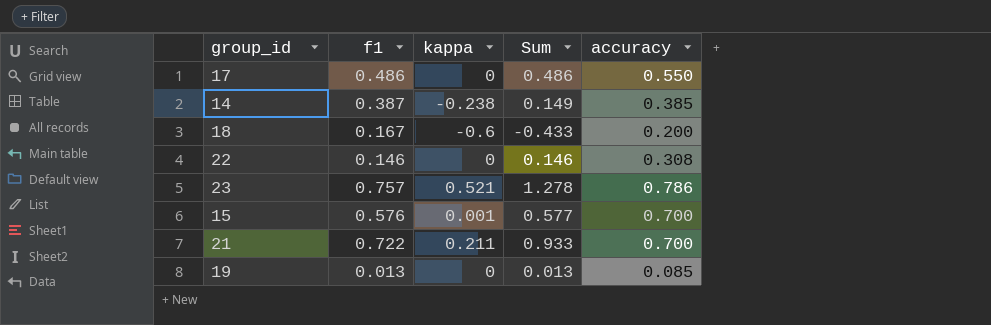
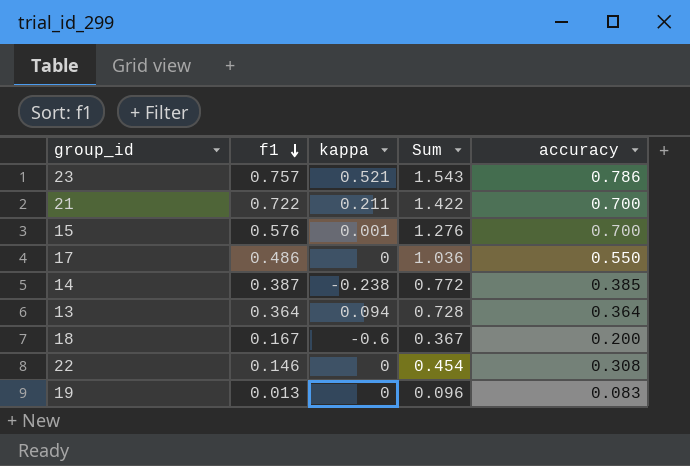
row order: none -> f1 descending
column Sum | formula: [f1] + [kappa] -> [f1] + [accuracy]
row 13: none -> 0.364 | 0.094 | 0.728 | 0.364
19 | accuracy: 0.085 -> 0.083

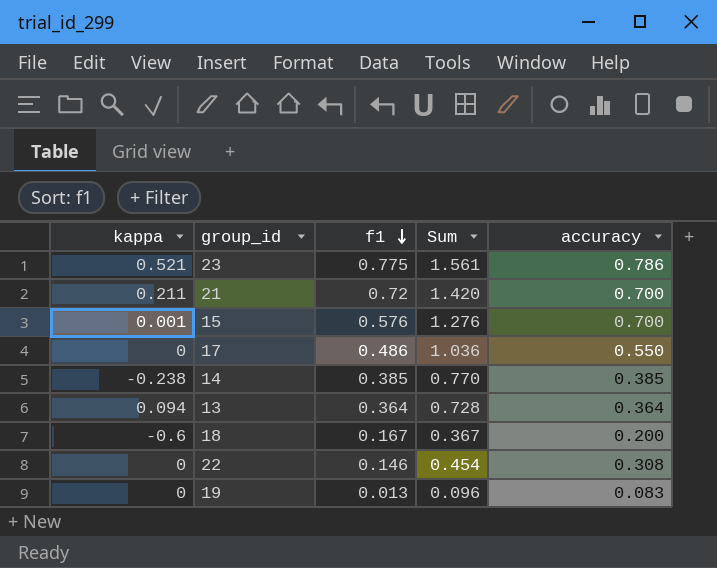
column kappa | position: 3 -> 1
23 | f1: 0.757 -> 0.775
23 | Sum: 1.543 -> 1.561
21 | f1: 0.722 -> 0.72
21 | Sum: 1.422 -> 1.420
14 | f1: 0.387 -> 0.385
14 | Sum: 0.772 -> 0.770

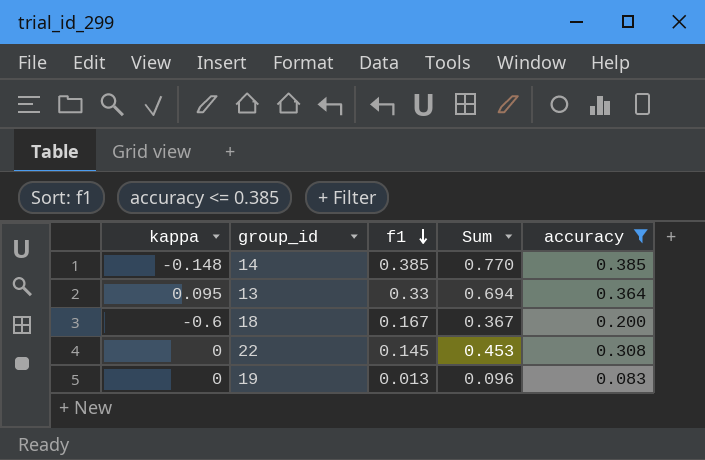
filter: none -> accuracy <= 0.385
14 | kappa: -0.238 -> -0.148
13 | kappa: 0.094 -> 0.095
13 | f1: 0.364 -> 0.33
13 | Sum: 0.728 -> 0.694
22 | f1: 0.146 -> 0.145
22 | Sum: 0.454 -> 0.453

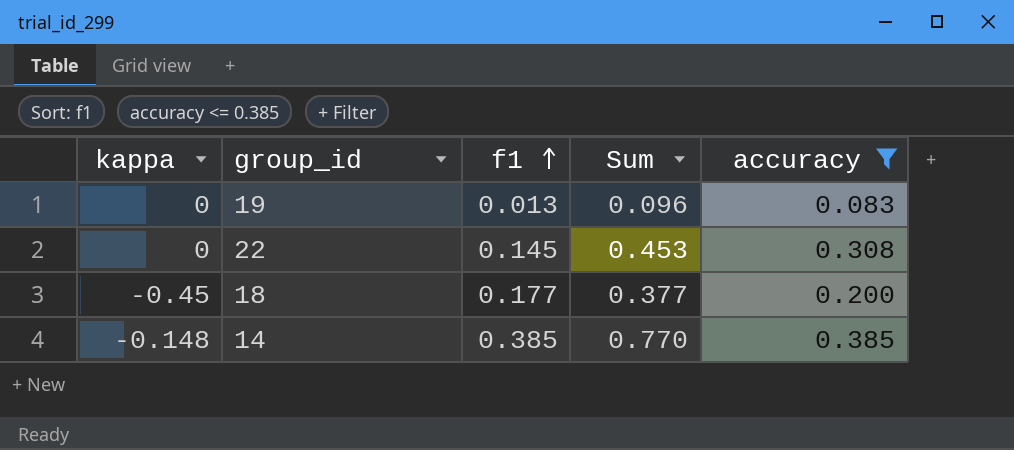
row order: f1 descending -> f1 ascending
row 13: 0.095 | 0.33 | 0.694 | 0.364 -> none
18 | kappa: -0.6 -> -0.45
18 | f1: 0.167 -> 0.177
18 | Sum: 0.367 -> 0.377

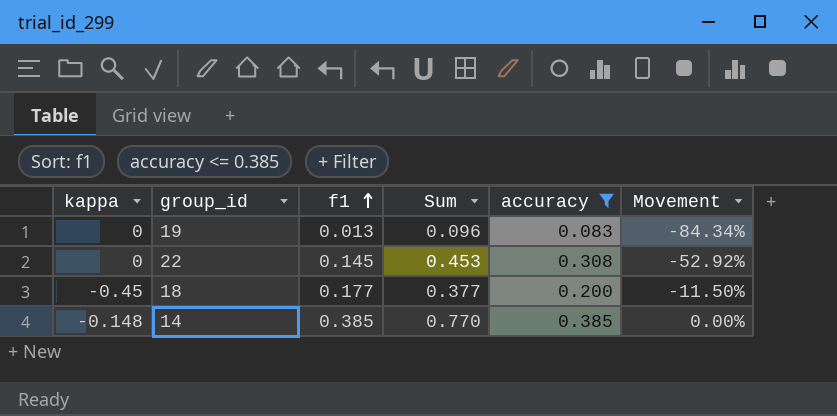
column Movement | formula: none -> ([f1] - [accuracy]) / [accuracy]

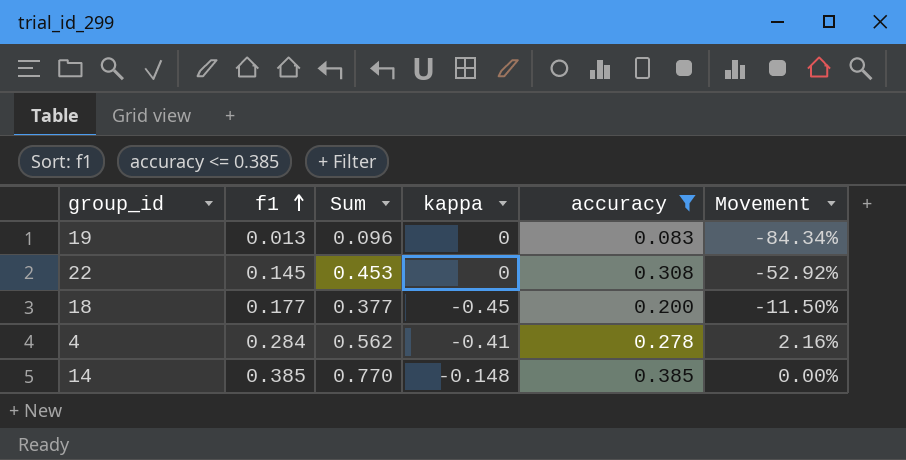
column kappa | position: 1 -> 4
row 4: none -> 0.284 | 0.562 | -0.41 | 0.278 | 2.16%

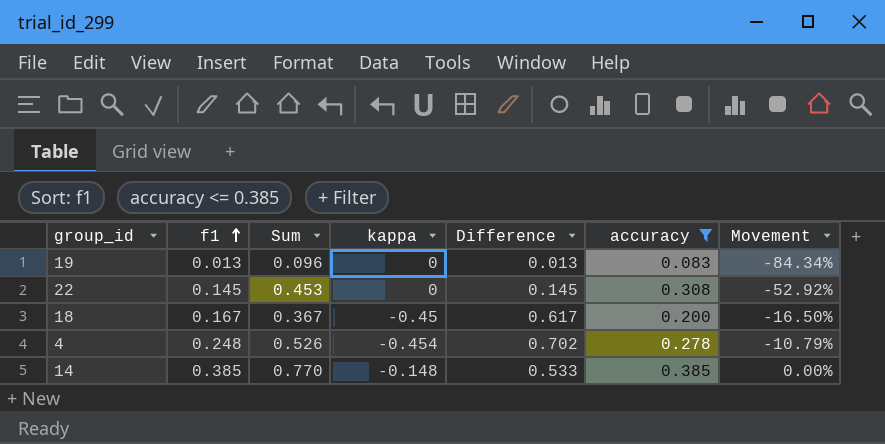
column Difference | formula: none -> [f1] - [kappa]
18 | f1: 0.177 -> 0.167
18 | Sum: 0.377 -> 0.367
18 | Movement: -11.50% -> -16.50%
4 | f1: 0.284 -> 0.248
4 | Sum: 0.562 -> 0.526
4 | kappa: -0.41 -> -0.454
4 | Movement: 2.16% -> -10.79%

